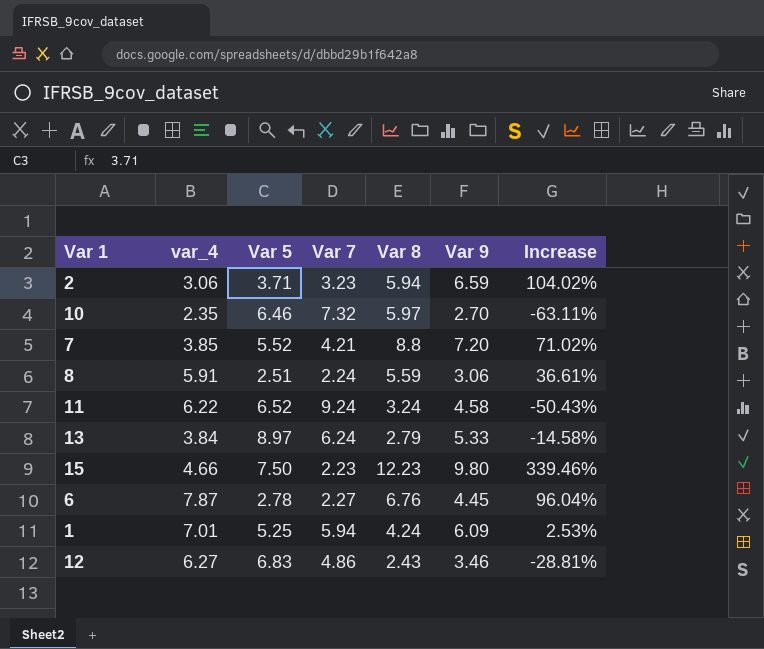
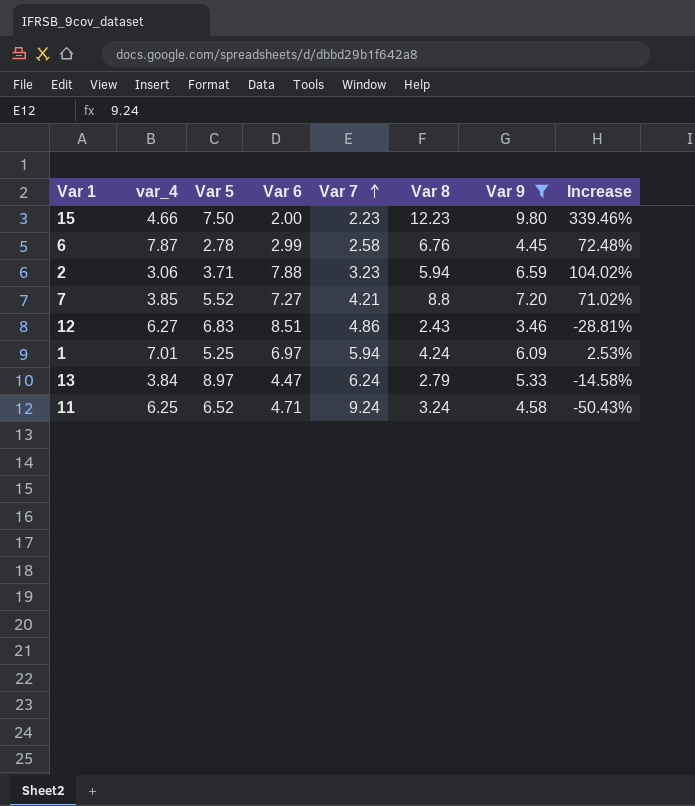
filter: none -> Var 9 >= 3.46
row order: none -> Var 7 ascending
column Var 6 | position: none -> 4
6 | Var 7: 2.27 -> 2.58
6 | Increase: 96.04% -> 72.48%
11 | var_4: 6.22 -> 6.25

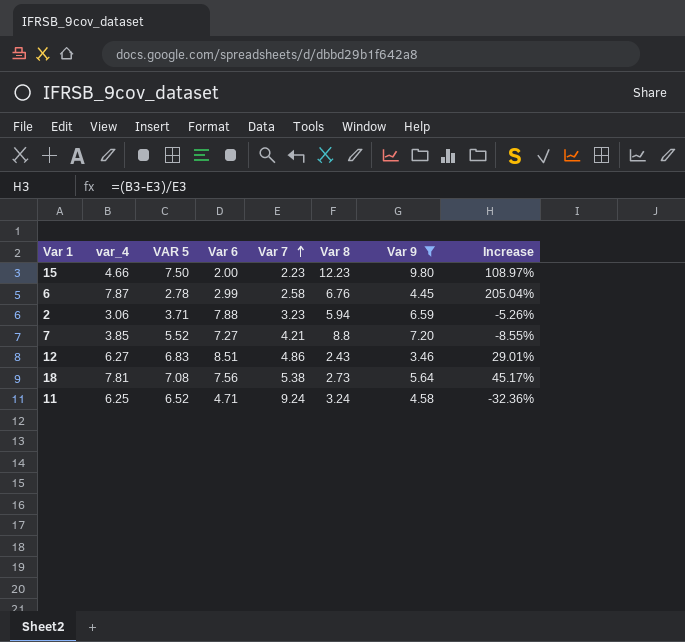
column name: Var 5 -> VAR 5
column Increase | formula: ([Var 9] - [Var 7]) / [Var 7] -> ([var_4] - [Var 7]) / [Var 7]
row 1: 7.01 | 5.25 | 6.97 | 5.94 | 4.24 | 6.09 | 2.53% -> none
row 13: 3.84 | 8.97 | 4.47 | 6.24 | 2.79 | 5.33 | -14.58% -> none
row 18: none -> 7.81 | 7.08 | 7.56 | 5.38 | 2.73 | 5.64 | 45.17%

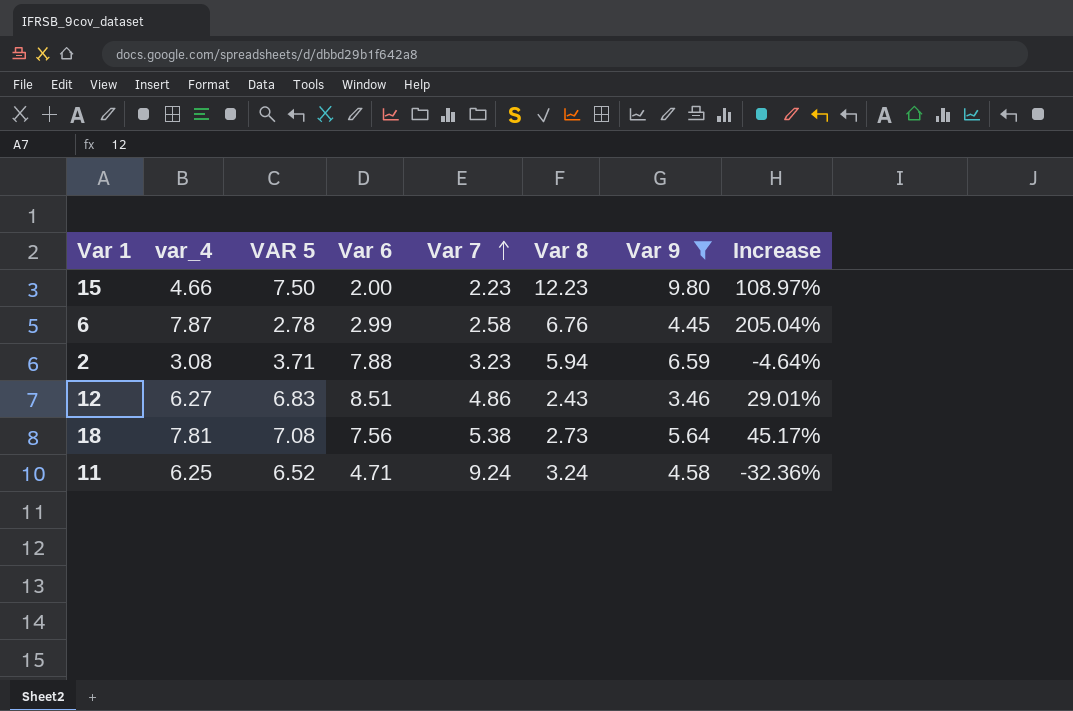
row 7: 3.85 | 5.52 | 7.27 | 4.21 | 8.8 | 7.20 | -8.55% -> none
2 | var_4: 3.06 -> 3.08
2 | Increase: -5.26% -> -4.64%

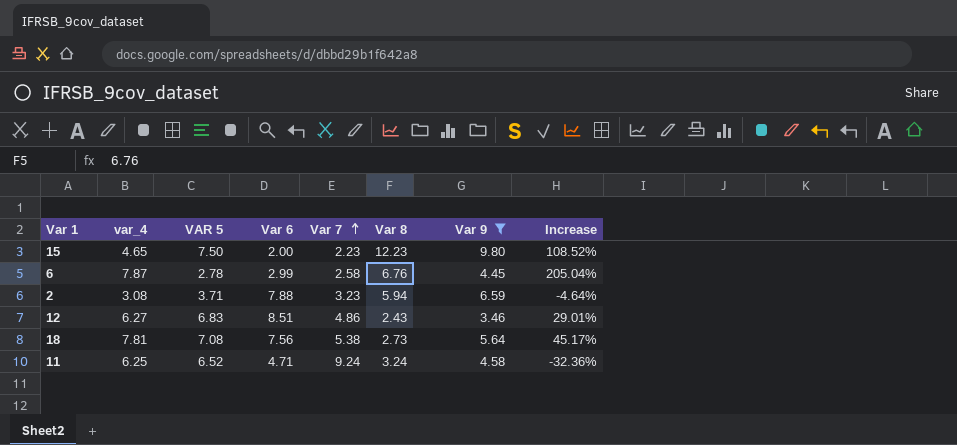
15 | var_4: 4.66 -> 4.65
15 | Increase: 108.97% -> 108.52%

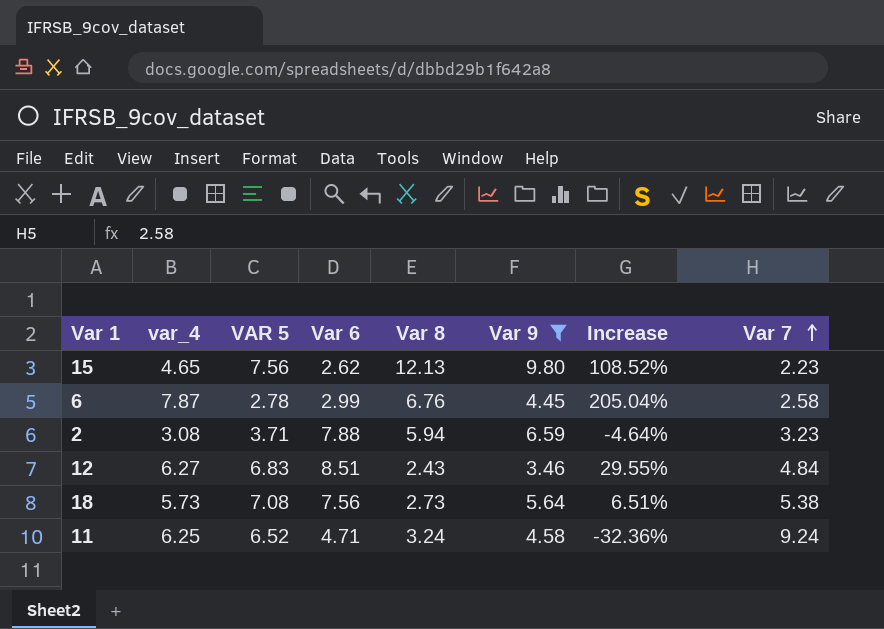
column Var 7 | position: 5 -> 8
15 | VAR 5: 7.50 -> 7.56
15 | Var 6: 2.00 -> 2.62
15 | Var 8: 12.23 -> 12.13
12 | Increase: 29.01% -> 29.55%
12 | Var 7: 4.86 -> 4.84
18 | var_4: 7.81 -> 5.73
18 | Increase: 45.17% -> 6.51%

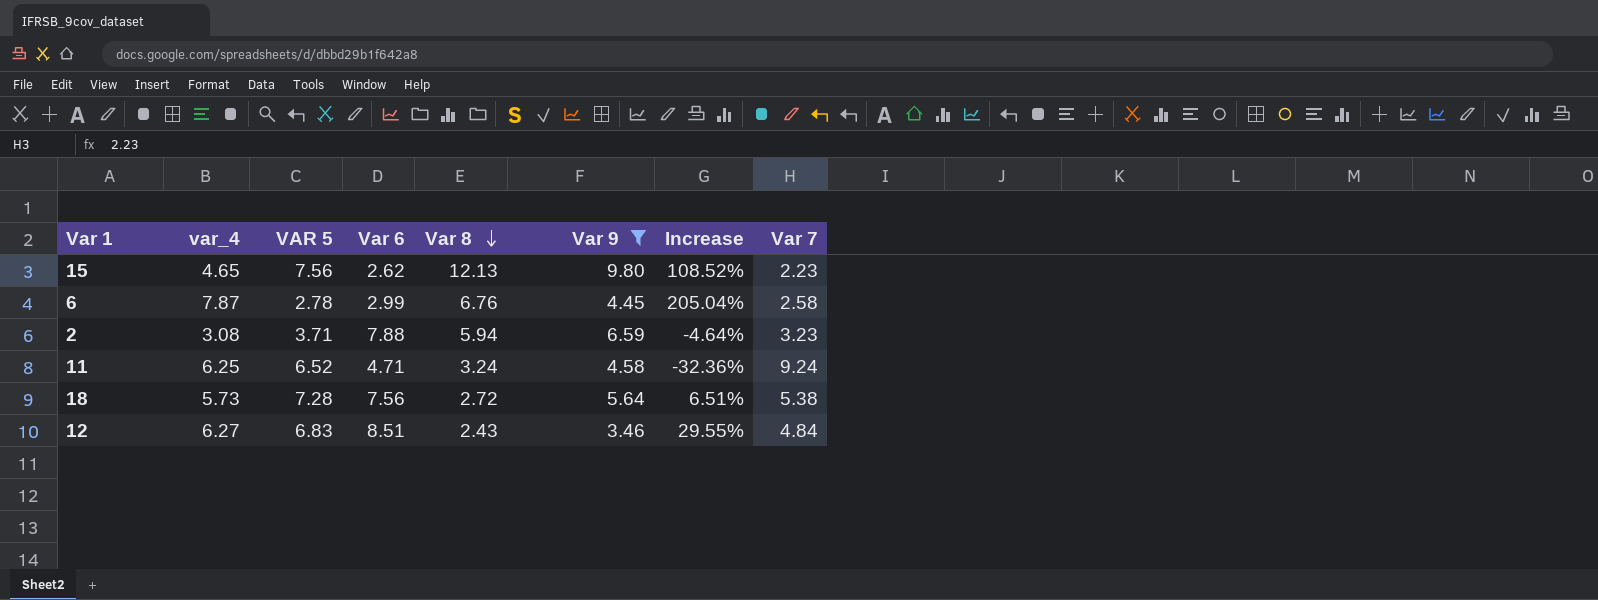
row order: Var 7 ascending -> Var 8 descending
18 | VAR 5: 7.08 -> 7.28
18 | Var 8: 2.73 -> 2.72

